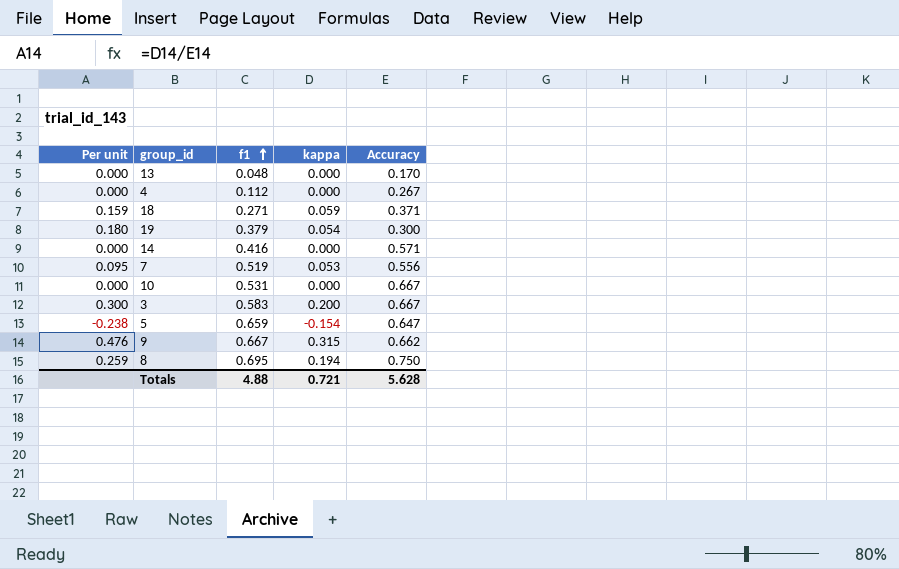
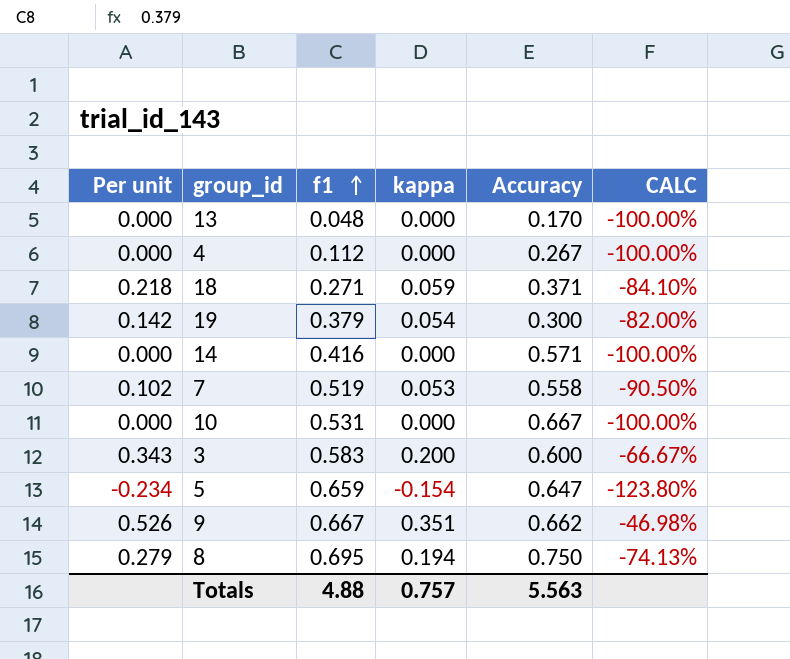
column Per unit | formula: [kappa] / [Accuracy] -> [kappa] / [f1]
column CALC | formula: none -> ([kappa] - [Accuracy]) / [Accuracy]
7 | Accuracy: 0.556 -> 0.558
3 | Accuracy: 0.667 -> 0.600
9 | kappa: 0.315 -> 0.351
Totals | kappa: 0.721 -> 0.757
Totals | Accuracy: 5.628 -> 5.563

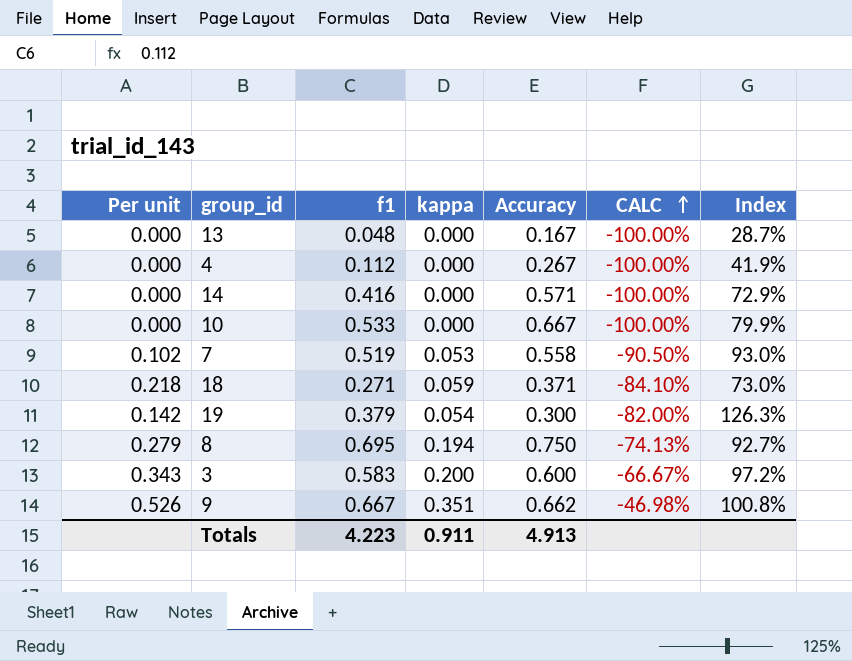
row order: f1 ascending -> CALC ascending
column Index | formula: none -> [f1] / [Accuracy]
row 5: -0.234 | 0.659 | -0.154 | 0.647 | -123.80% -> none
13 | Accuracy: 0.170 -> 0.167
10 | f1: 0.531 -> 0.533
Totals | f1: 4.88 -> 4.223
Totals | kappa: 0.757 -> 0.911
Totals | Accuracy: 5.563 -> 4.913

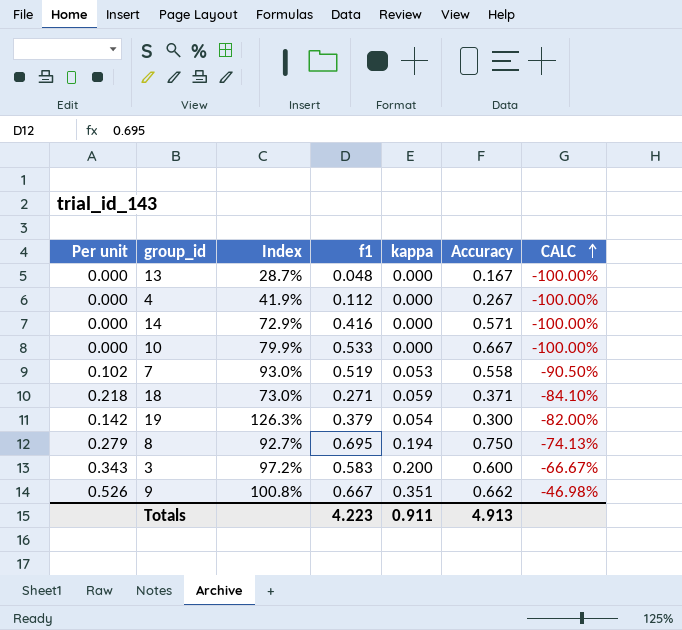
column Index | position: 7 -> 3

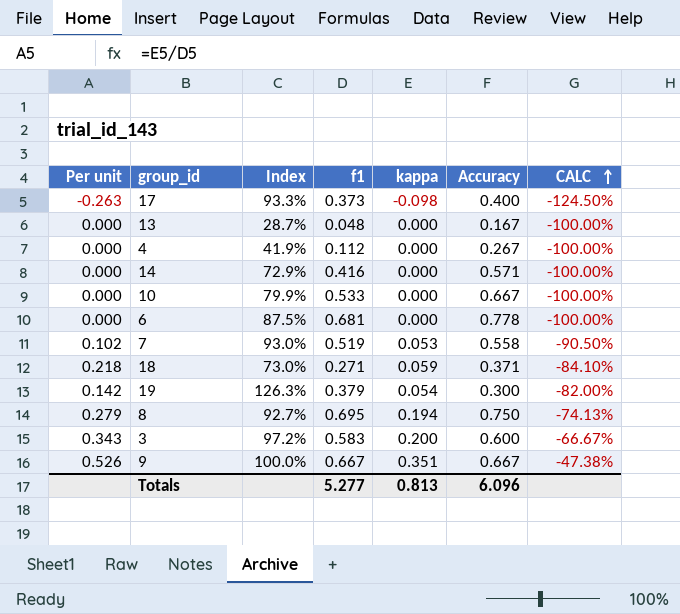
row 17: none -> -0.263 | 93.3% | 0.373 | -0.098 | 0.400 | -124.50%
row 6: none -> 0.000 | 87.5% | 0.681 | 0.000 | 0.778 | -100.00%
9 | Index: 100.8% -> 100.0%
9 | Accuracy: 0.662 -> 0.667
9 | CALC: -46.98% -> -47.38%
Totals | f1: 4.223 -> 5.277
Totals | kappa: 0.911 -> 0.813
Totals | Accuracy: 4.913 -> 6.096

